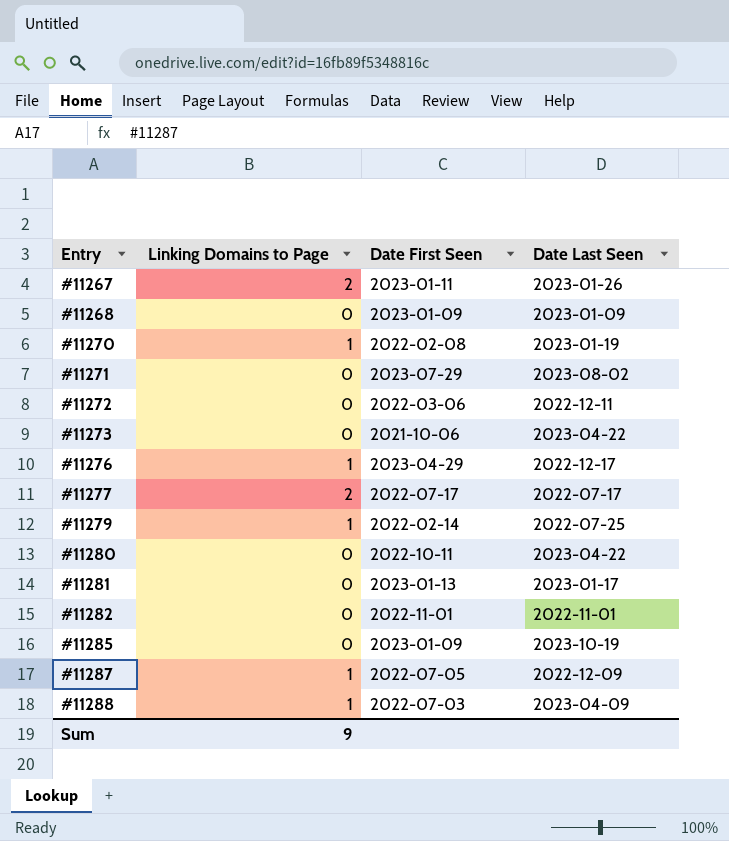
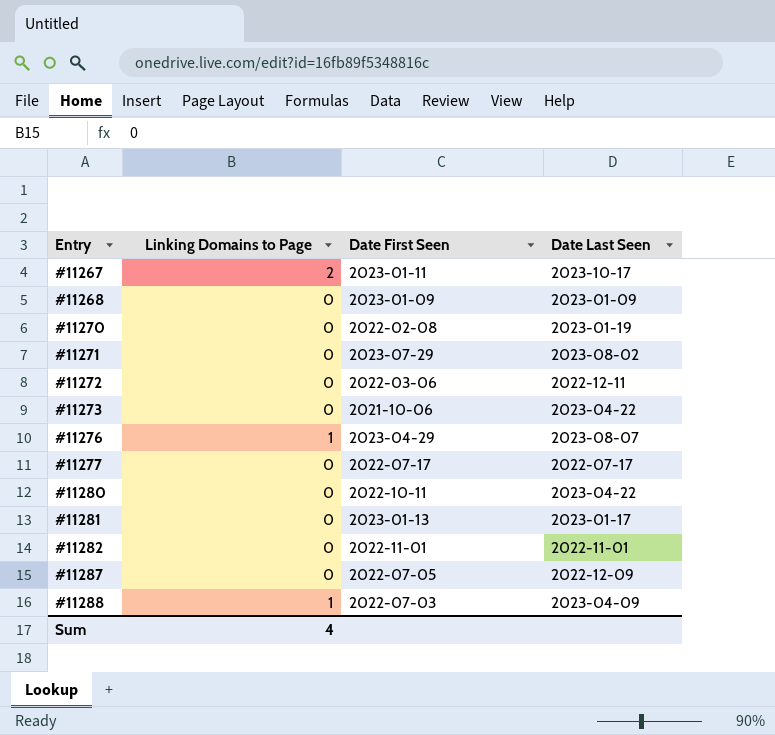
row #11279: 1 | 2022-02-14 | 2022-07-25 -> none
row #11285: 0 | 2023-01-09 | 2023-10-19 -> none
#11267 | Date Last Seen: 2023-01-26 -> 2023-10-17
#11270 | Linking Domains to Page: 1 -> 0
#11276 | Date Last Seen: 2022-12-17 -> 2023-08-07
#11277 | Linking Domains to Page: 2 -> 0
#11287 | Linking Domains to Page: 1 -> 0
Sum | Linking Domains to Page: 9 -> 4

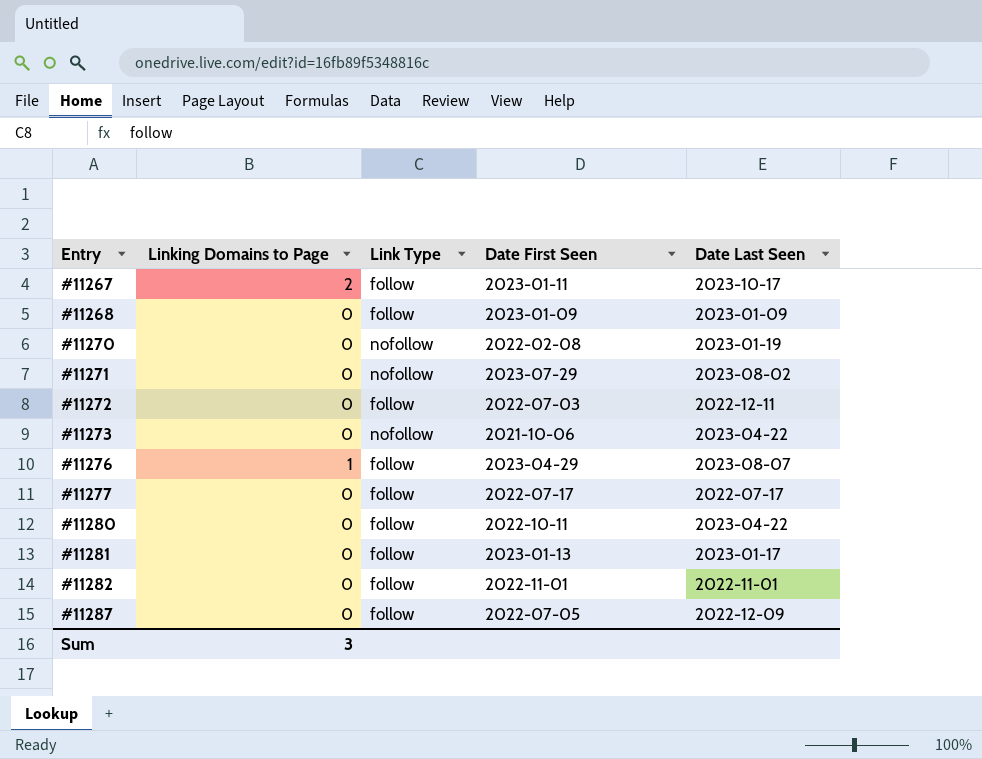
column Link Type | position: none -> 3
row #11288: 1 | 2022-07-03 | 2023-04-09 -> none
#11272 | Date First Seen: 2022-03-06 -> 2022-07-03
Sum | Linking Domains to Page: 4 -> 3

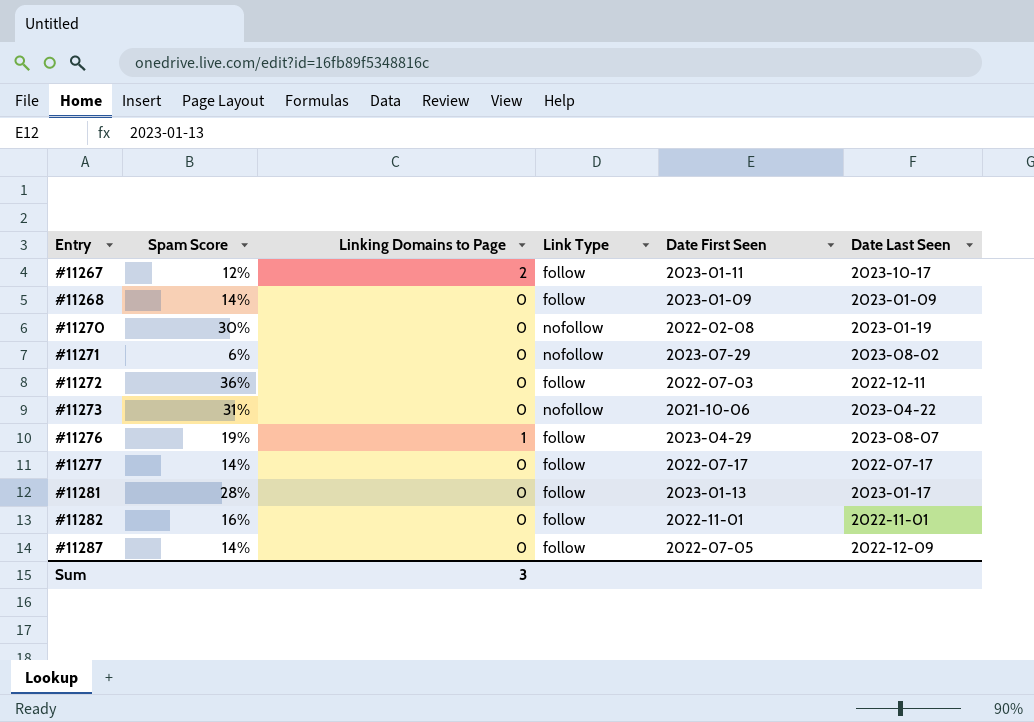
column Spam Score | position: none -> 2
row #11280: 0 | follow | 2022-10-11 | 2023-04-22 -> none

